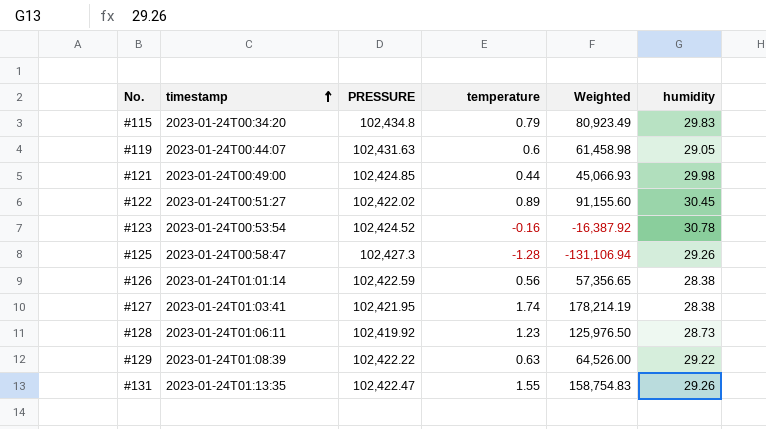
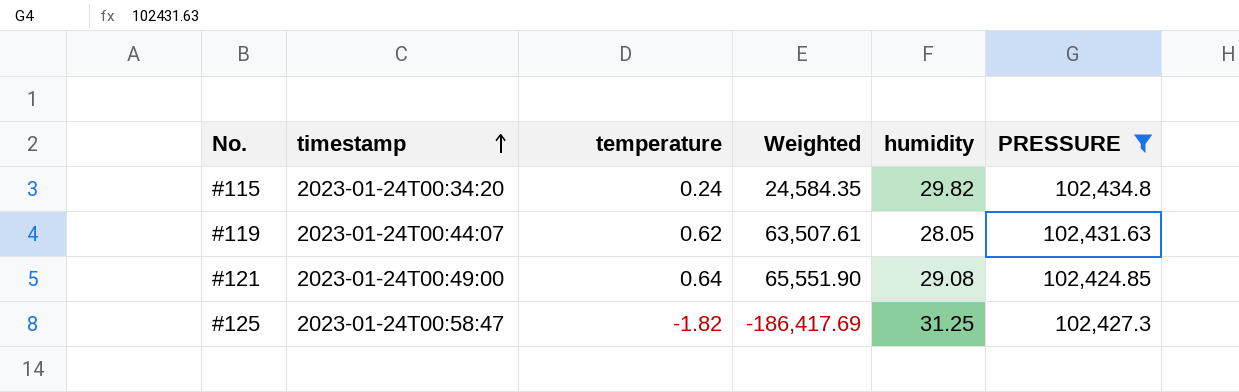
filter: none -> PRESSURE >= 102,424.85
column PRESSURE | position: 3 -> 6
#115 | temperature: 0.79 -> 0.24
#115 | Weighted: 80,923.49 -> 24,584.35
#115 | humidity: 29.83 -> 29.82
#119 | temperature: 0.6 -> 0.62
#119 | Weighted: 61,458.98 -> 63,507.61
#119 | humidity: 29.05 -> 28.05
#121 | temperature: 0.44 -> 0.64
#121 | Weighted: 45,066.93 -> 65,551.90
#121 | humidity: 29.98 -> 29.08
#125 | temperature: -1.28 -> -1.82
#125 | Weighted: -131,106.94 -> -186,417.69
#125 | humidity: 29.26 -> 31.25

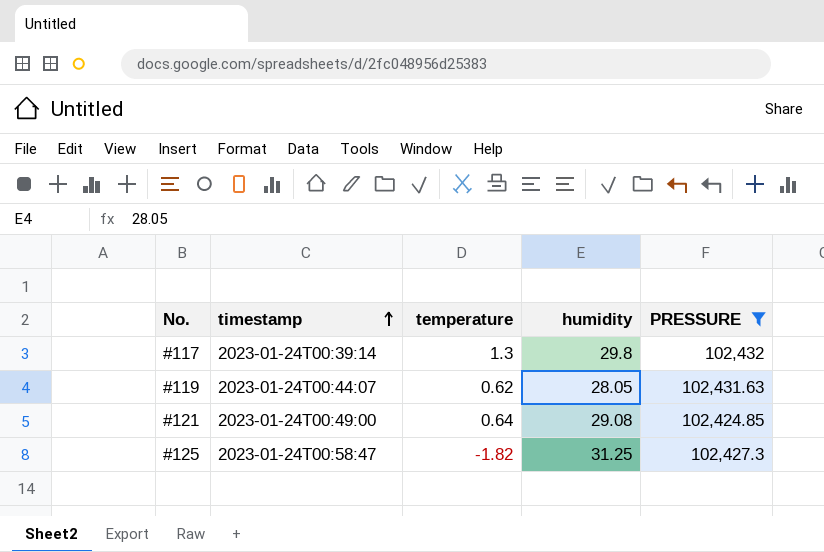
column Weighted | formula: [temperature] * [PRESSURE] -> none
row #115: 2023-01-24T00:34:20 | 0.24 | 24,584.35 | 29.82 | 102,434.8 -> none
row #117: none -> 2023-01-24T00:39:14 | 1.3 | 29.8 | 102,432

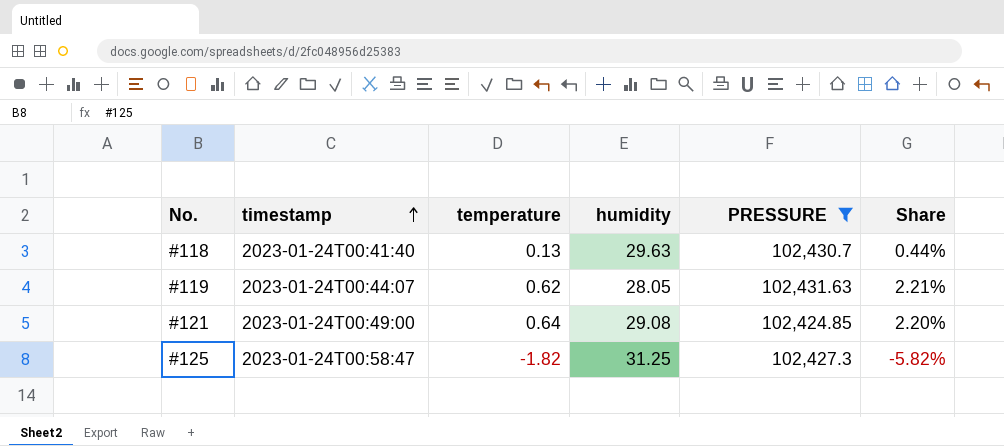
column Share | formula: none -> [temperature] / [humidity]
row #117: 2023-01-24T00:39:14 | 1.3 | 29.8 | 102,432 -> none
row #118: none -> 2023-01-24T00:41:40 | 0.13 | 29.63 | 102,430.7 | 0.44%

